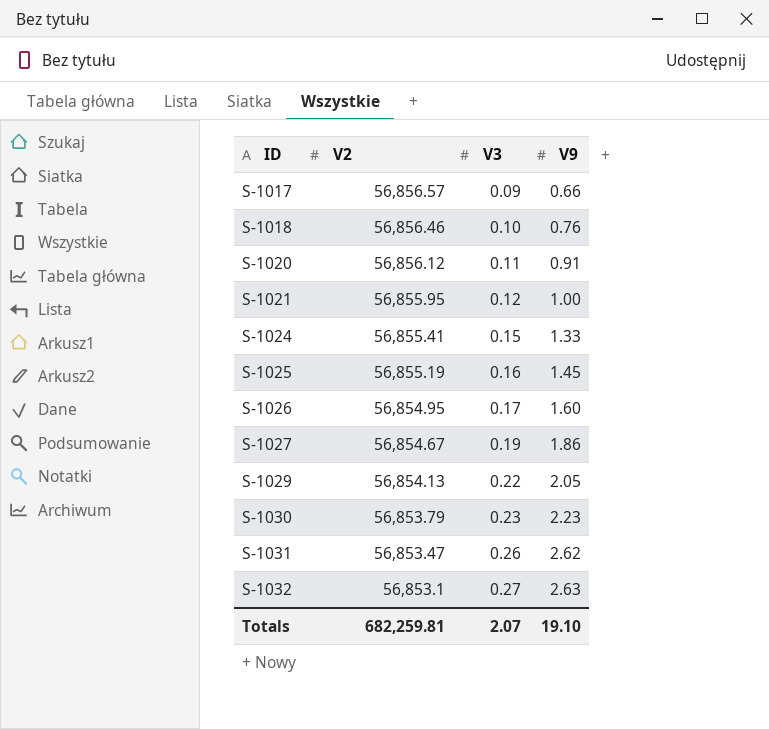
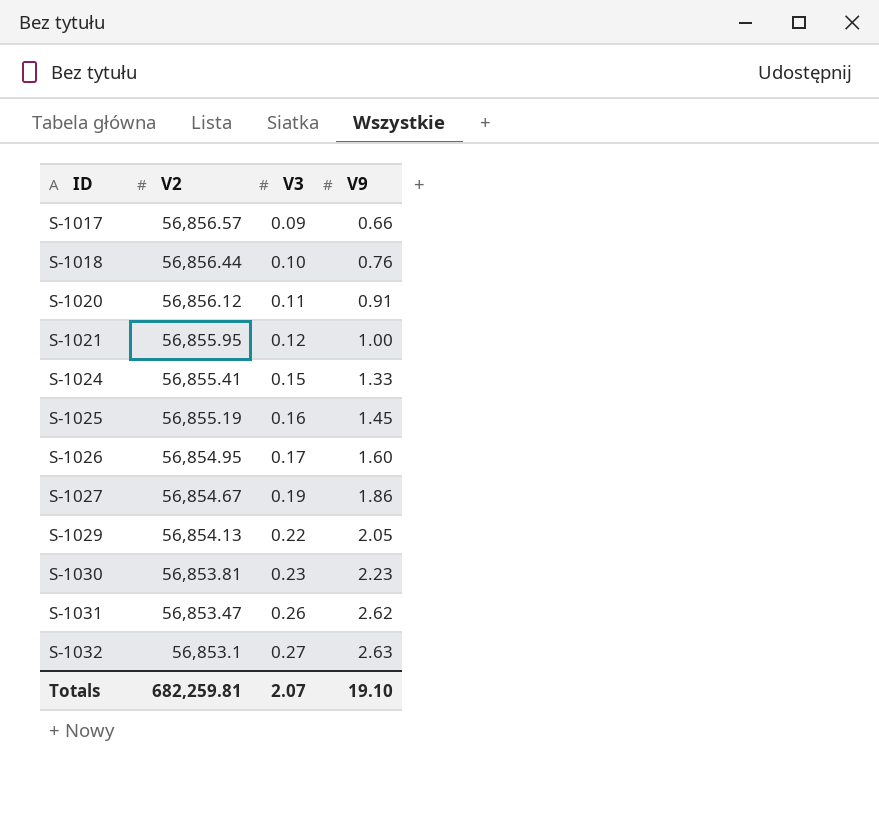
S-1018 | V2: 56,856.46 -> 56,856.44
S-1030 | V2: 56,853.79 -> 56,853.81

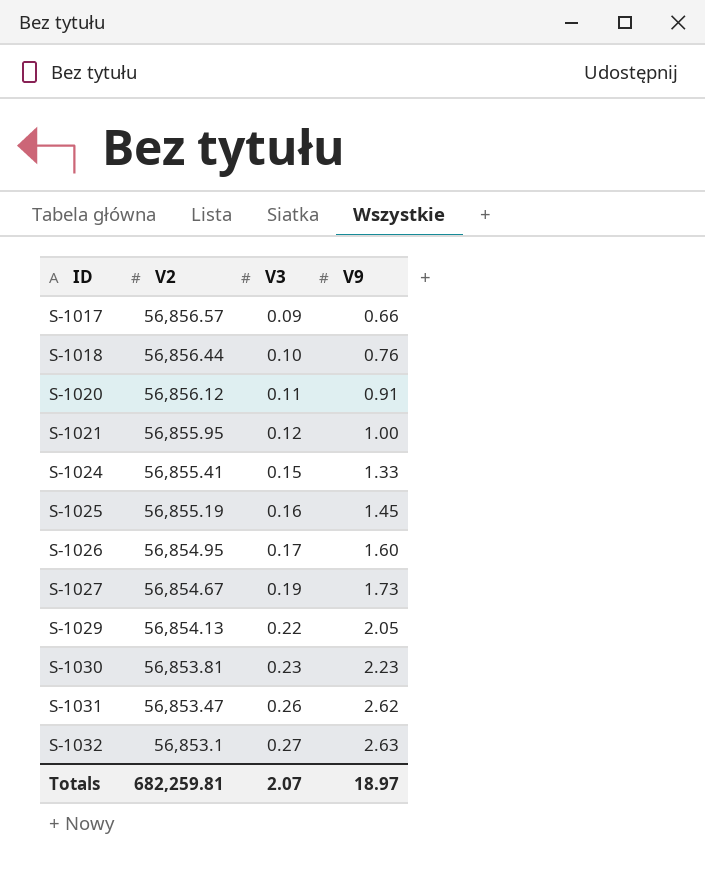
S-1027 | V9: 1.86 -> 1.73
Totals | V9: 19.10 -> 18.97

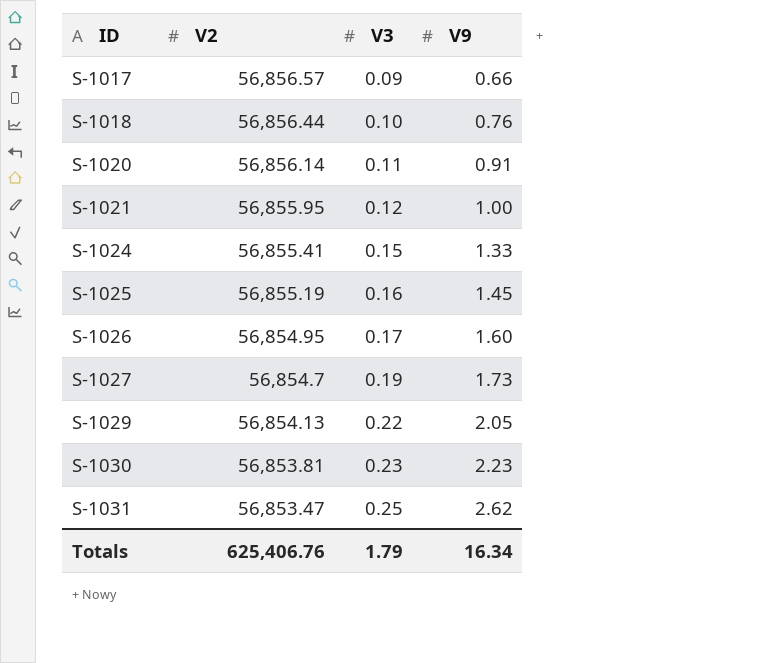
row S-1032: 56,853.1 | 0.27 | 2.63 -> none
S-1020 | V2: 56,856.12 -> 56,856.14
S-1027 | V2: 56,854.67 -> 56,854.7
S-1031 | V3: 0.26 -> 0.25
Totals | V2: 682,259.81 -> 625,406.76
Totals | V3: 2.07 -> 1.79
Totals | V9: 18.97 -> 16.34

